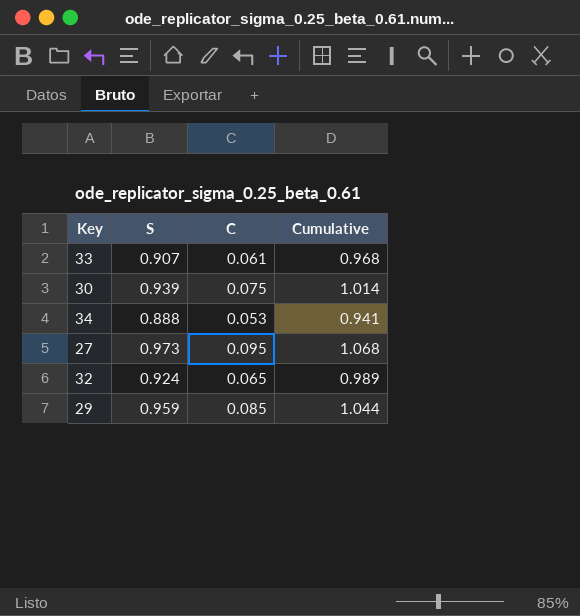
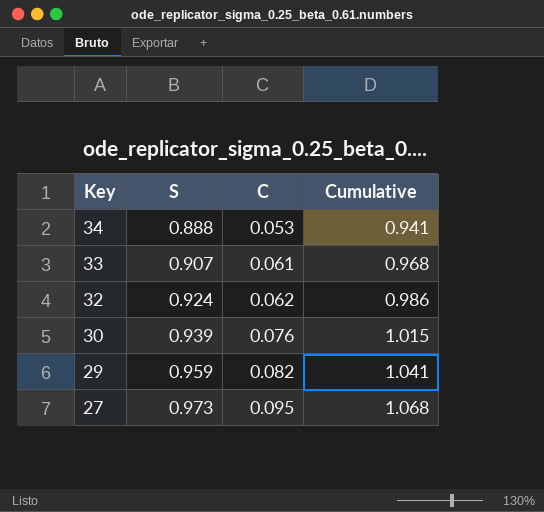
row order: none -> Key descending
32 | C: 0.065 -> 0.062
32 | Cumulative: 0.989 -> 0.986
30 | C: 0.075 -> 0.076
30 | Cumulative: 1.014 -> 1.015
29 | C: 0.085 -> 0.082
29 | Cumulative: 1.044 -> 1.041

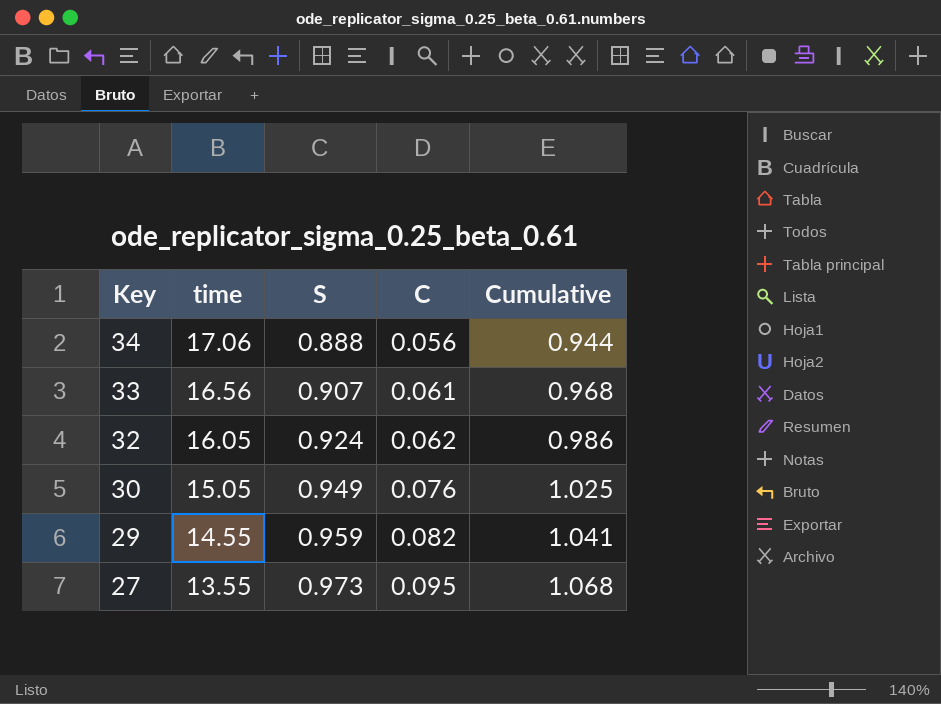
column time | position: none -> 2
34 | C: 0.053 -> 0.056
34 | Cumulative: 0.941 -> 0.944
30 | S: 0.939 -> 0.949
30 | Cumulative: 1.015 -> 1.025

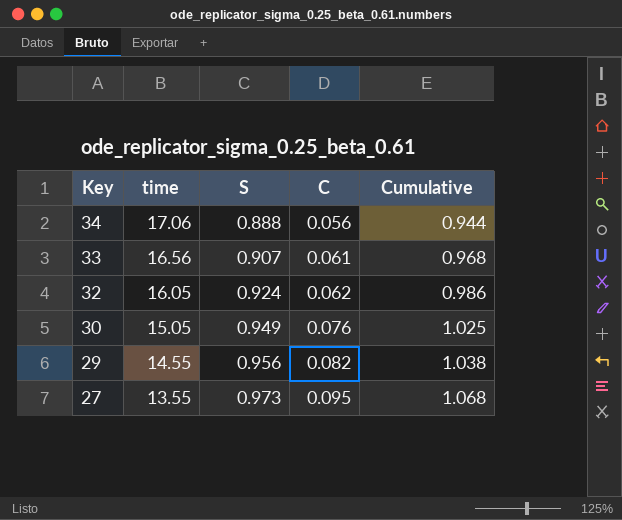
29 | S: 0.959 -> 0.956
29 | Cumulative: 1.041 -> 1.038

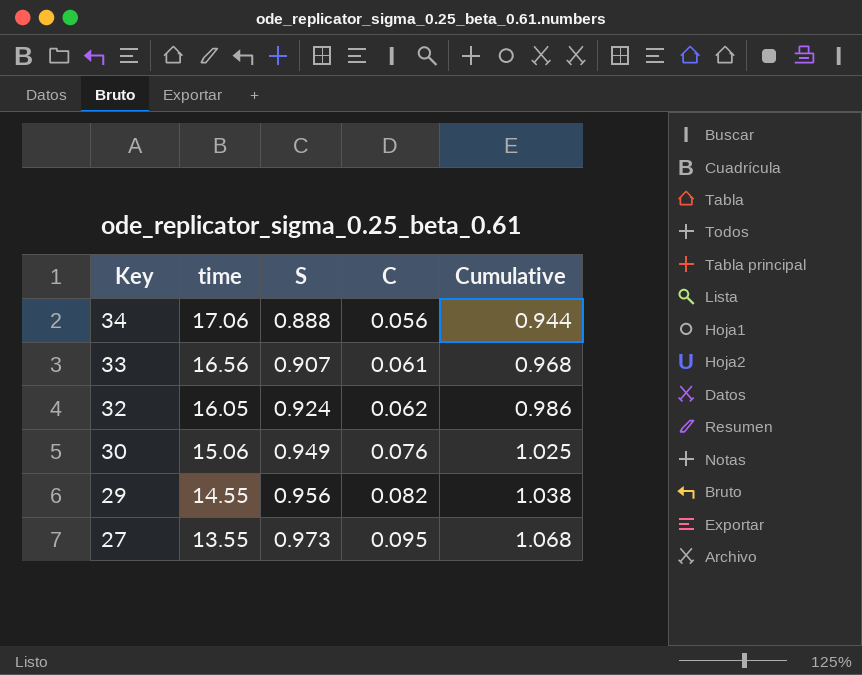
30 | time: 15.05 -> 15.06

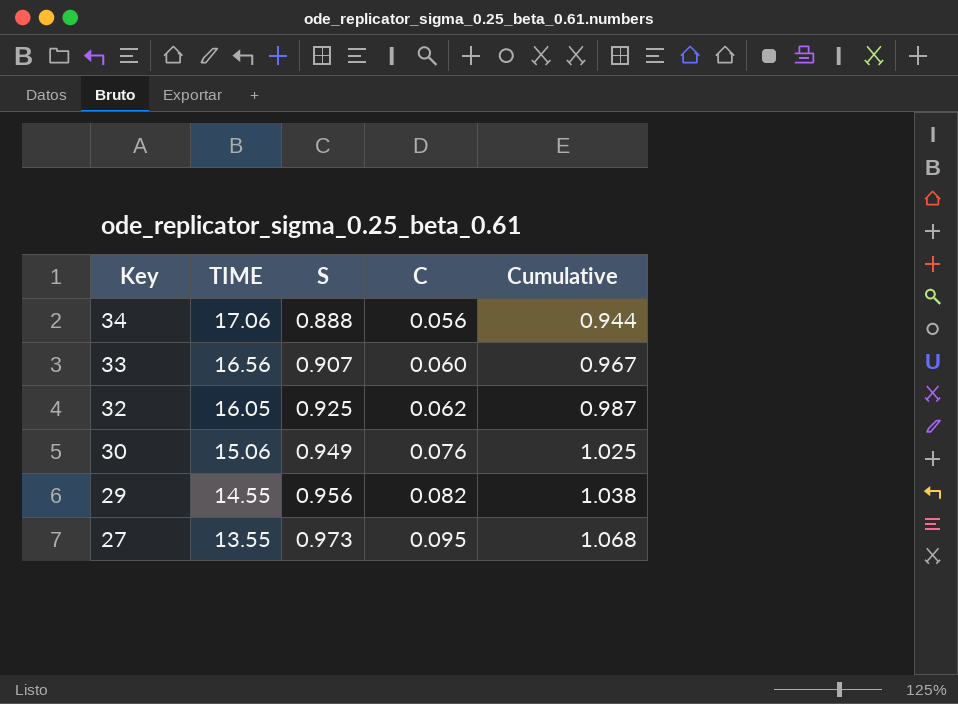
column name: time -> TIME
33 | C: 0.061 -> 0.060
33 | Cumulative: 0.968 -> 0.967
32 | S: 0.924 -> 0.925
32 | Cumulative: 0.986 -> 0.987

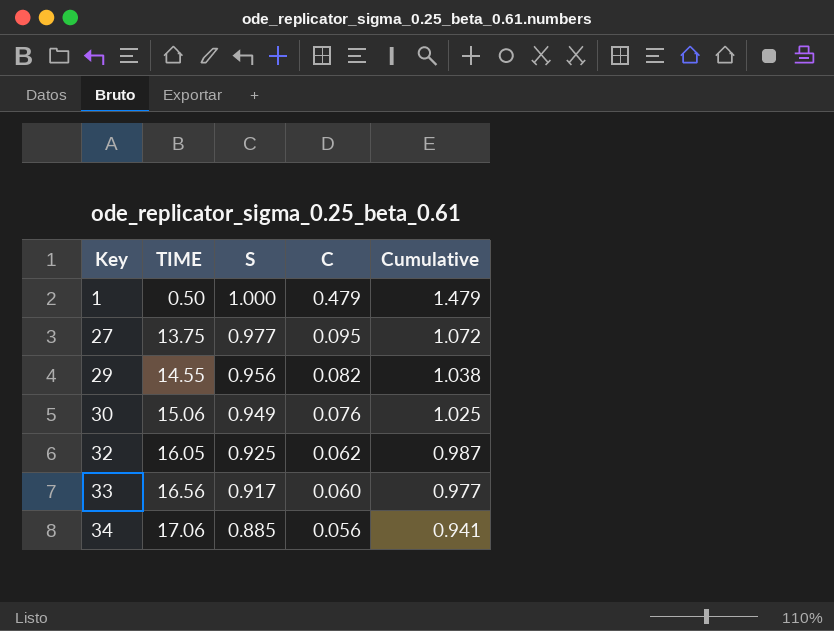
row order: Key descending -> Key ascending
row 1: none -> 0.50 | 1.000 | 0.479 | 1.479
27 | TIME: 13.55 -> 13.75
27 | S: 0.973 -> 0.977
27 | Cumulative: 1.068 -> 1.072
33 | S: 0.907 -> 0.917
33 | Cumulative: 0.967 -> 0.977
34 | S: 0.888 -> 0.885
34 | Cumulative: 0.944 -> 0.941

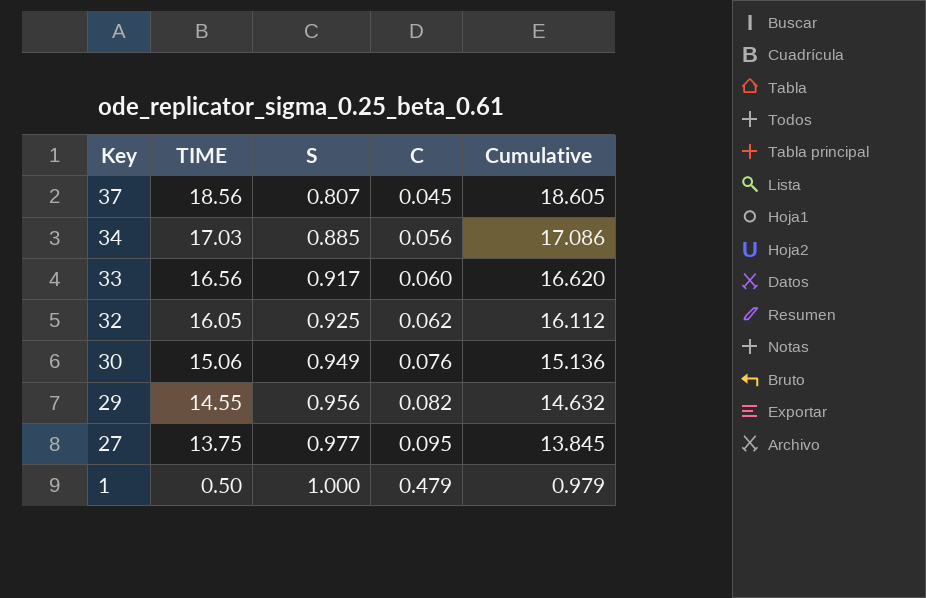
row order: Key ascending -> Key descending
column Cumulative | formula: [S] + [C] -> [TIME] + [C]
row 37: none -> 18.56 | 0.807 | 0.045 | 18.605
34 | TIME: 17.06 -> 17.03

